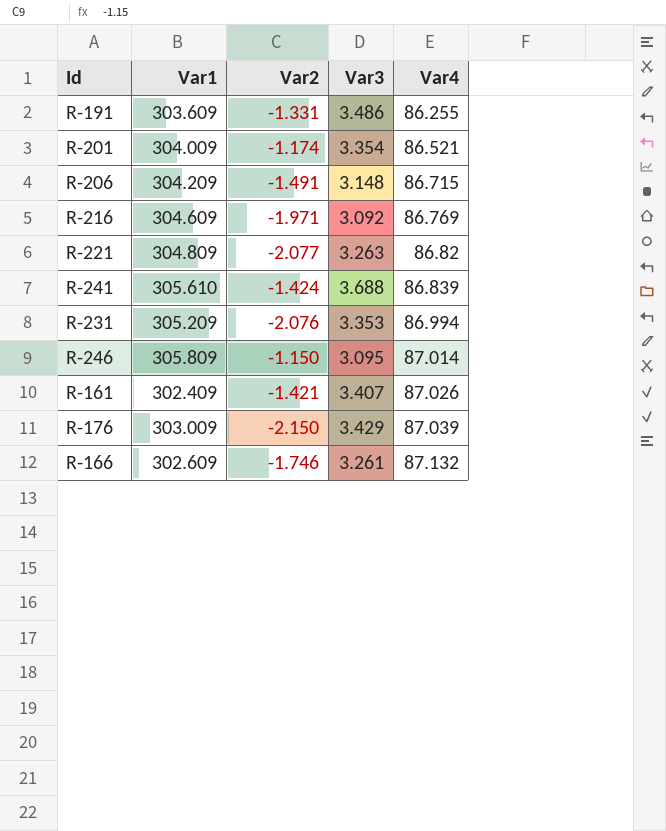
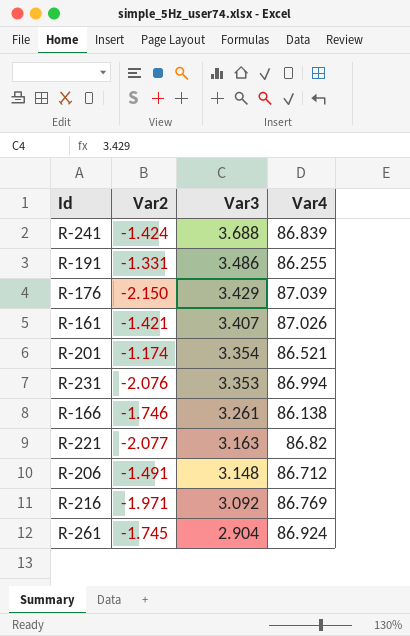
row order: Var4 ascending -> Var3 descending
column Var1 | position: 2 -> none
row R-246: 305.809 | -1.150 | 3.095 | 87.014 -> none
R-166 | Var4: 87.132 -> 86.138
R-221 | Var3: 3.263 -> 3.163
R-206 | Var4: 86.715 -> 86.712
row R-261: none -> -1.745 | 2.904 | 86.924

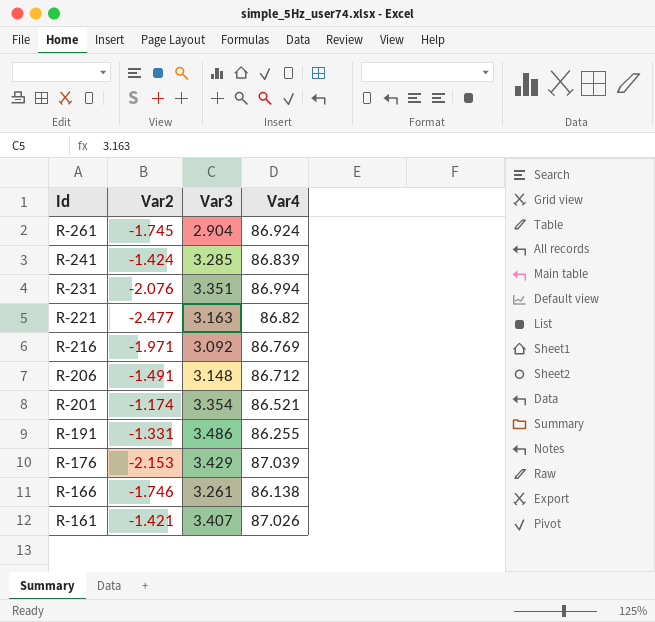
row order: Var3 descending -> Id descending
R-241 | Var3: 3.688 -> 3.285
R-231 | Var3: 3.353 -> 3.351
R-221 | Var2: -2.077 -> -2.477
R-176 | Var2: -2.150 -> -2.153

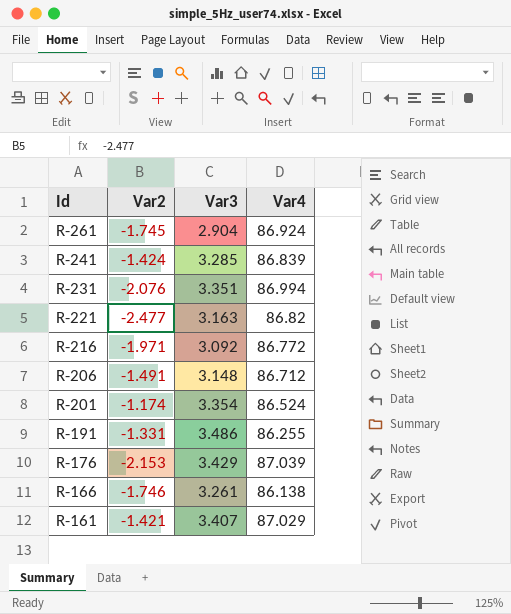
R-216 | Var4: 86.769 -> 86.772
R-201 | Var4: 86.521 -> 86.524
R-161 | Var4: 87.026 -> 87.029

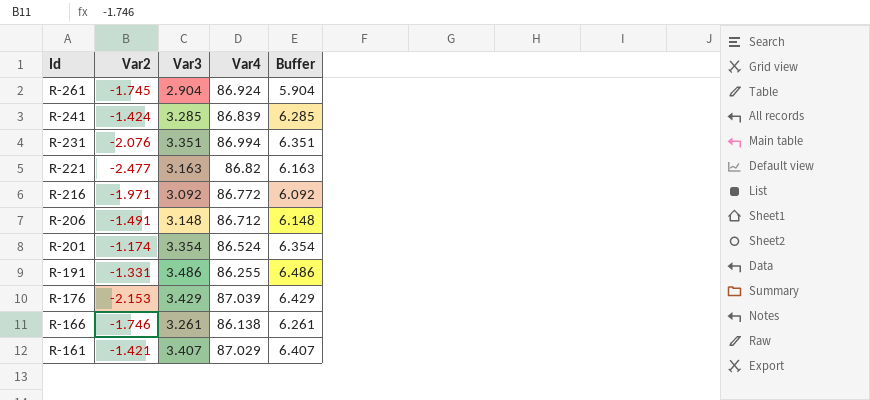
column Buffer | formula: none -> [Var3] + 3

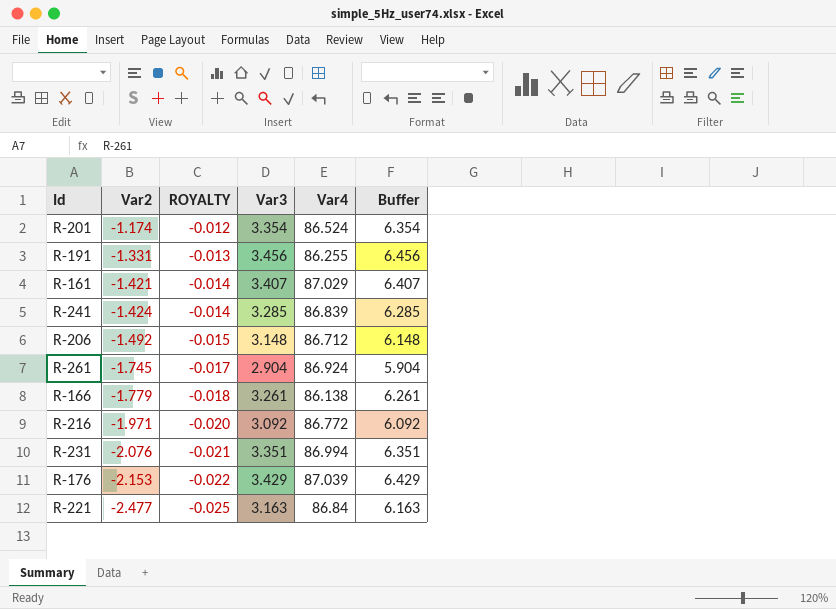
row order: Id descending -> Var2 descending
column ROYALTY | formula: none -> [Var2] * 0.01
R-191 | Var3: 3.486 -> 3.456
R-191 | Buffer: 6.486 -> 6.456
R-206 | Var2: -1.491 -> -1.492
R-166 | Var2: -1.746 -> -1.779
R-221 | Var4: 86.82 -> 86.84

